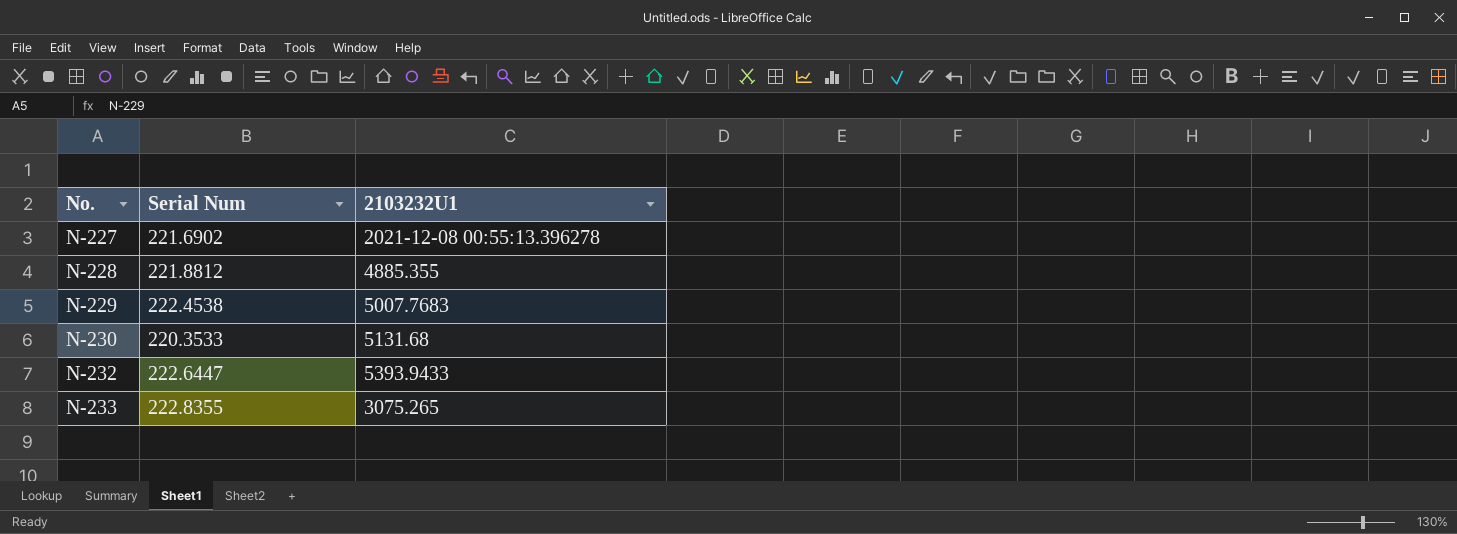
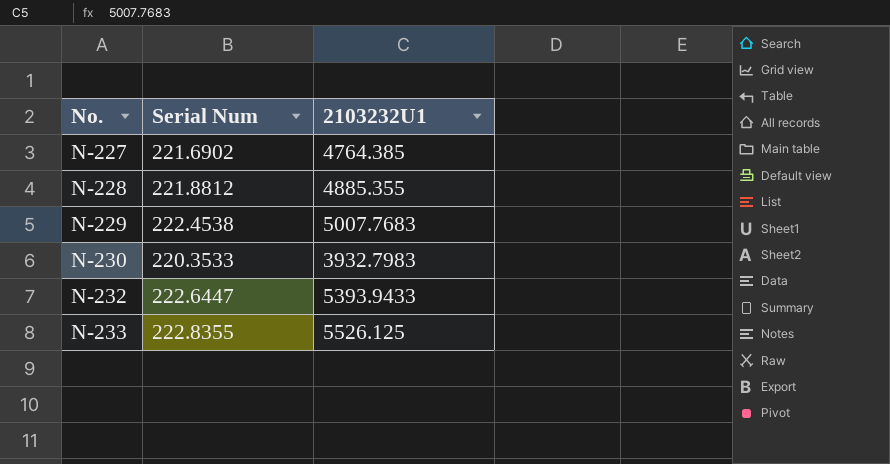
N-227 | 2103232U1: 2021-12-08 00:55:13.396278 -> 4764.385
N-230 | 2103232U1: 5131.68 -> 3932.7983
N-233 | 2103232U1: 3075.265 -> 5526.125

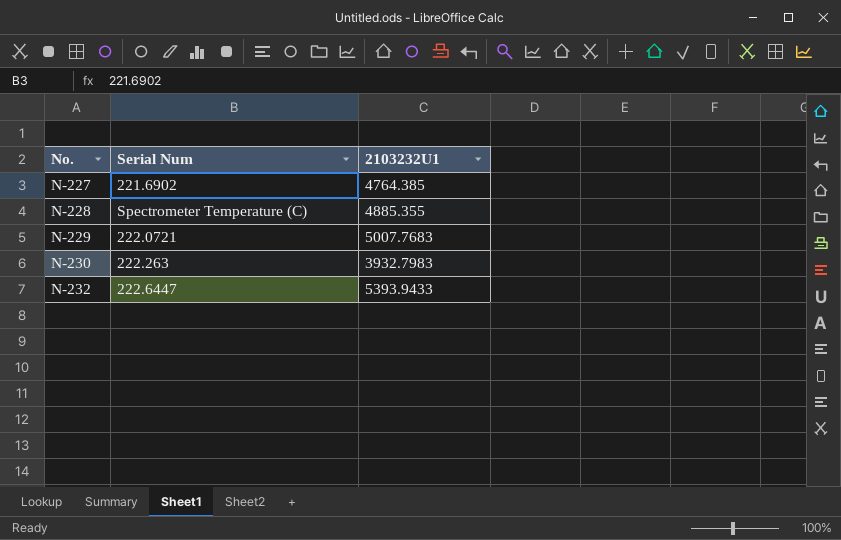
row N-233: 222.8355 | 5526.125 -> none
N-228 | Serial Num: 221.8812 -> Spectrometer Temperature (C)
N-229 | Serial Num: 222.4538 -> 222.0721
N-230 | Serial Num: 220.3533 -> 222.263

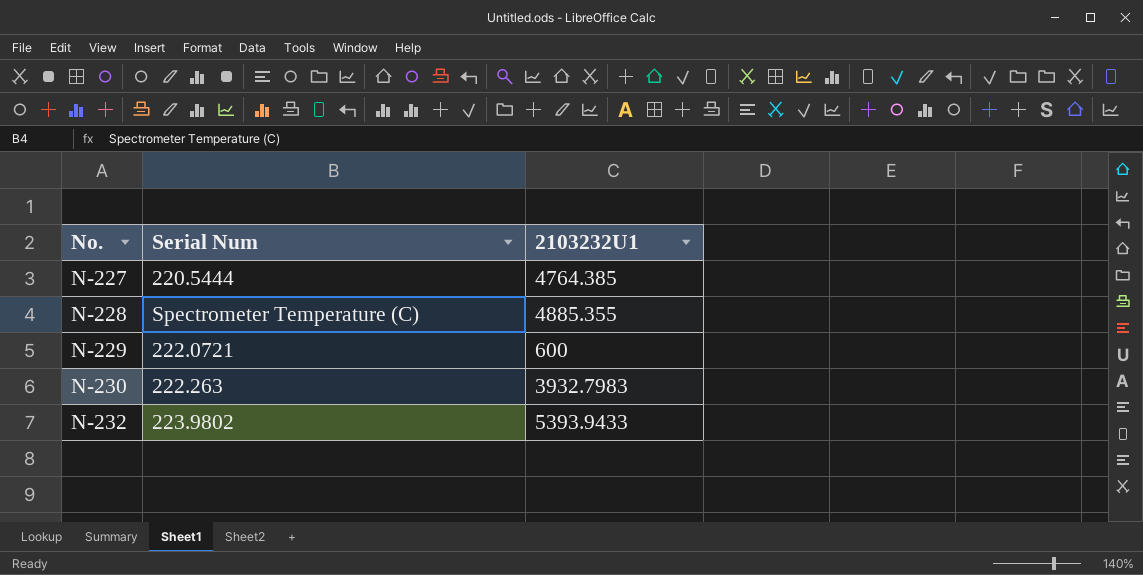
N-227 | Serial Num: 221.6902 -> 220.5444
N-229 | 2103232U1: 5007.7683 -> 600
N-232 | Serial Num: 222.6447 -> 223.9802

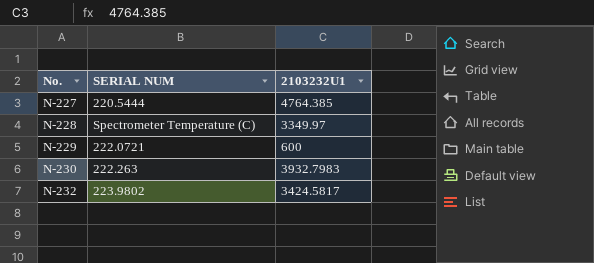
column name: Serial Num -> SERIAL NUM
N-228 | 2103232U1: 4885.355 -> 3349.97
N-232 | 2103232U1: 5393.9433 -> 3424.5817

